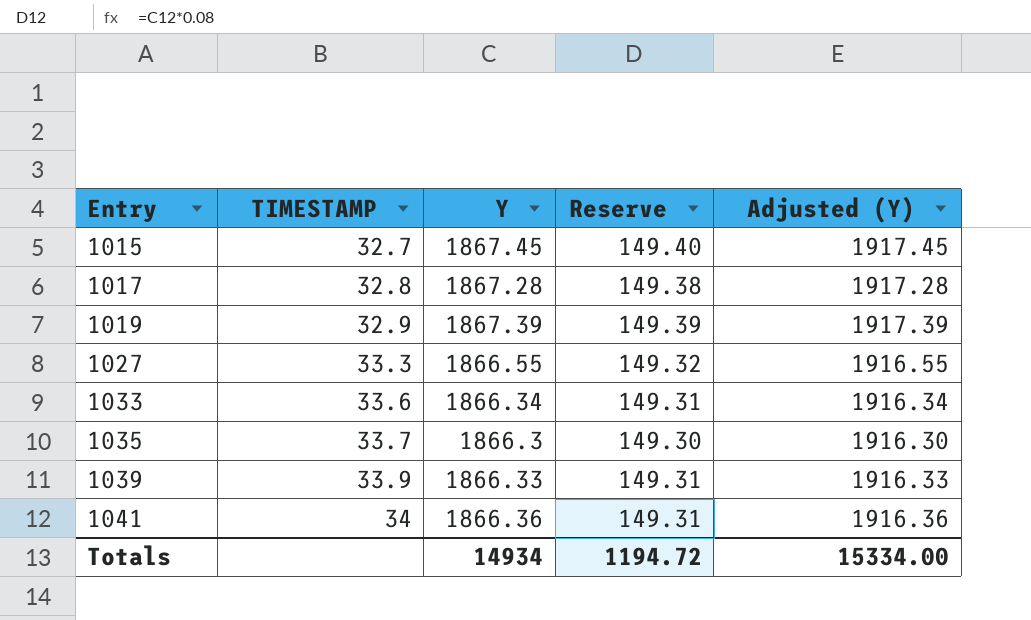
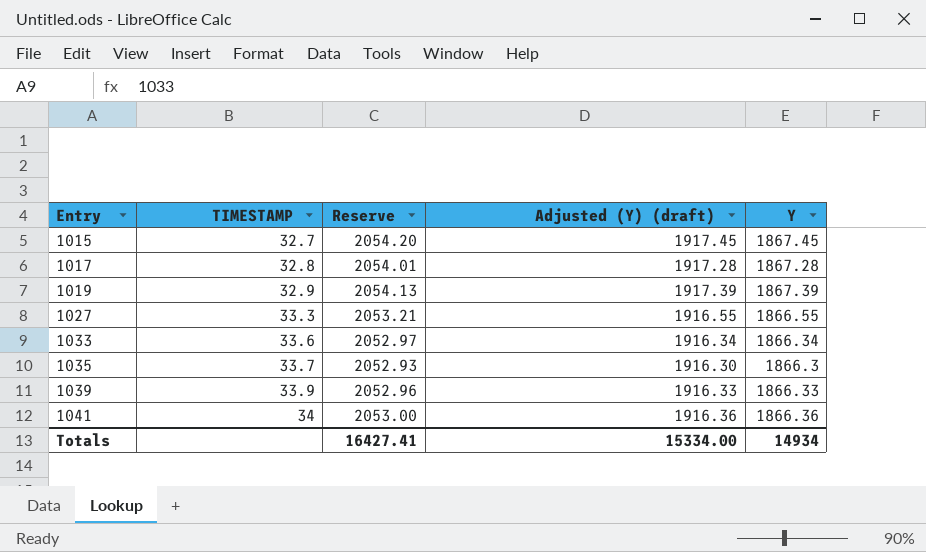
column Reserve | formula: [Y] * 0.08 -> [Y] * 1.1
column name: Adjusted (Y) -> Adjusted (Y) (draft)
column Y | position: 3 -> 5
Totals | Reserve: 1194.72 -> 16427.41

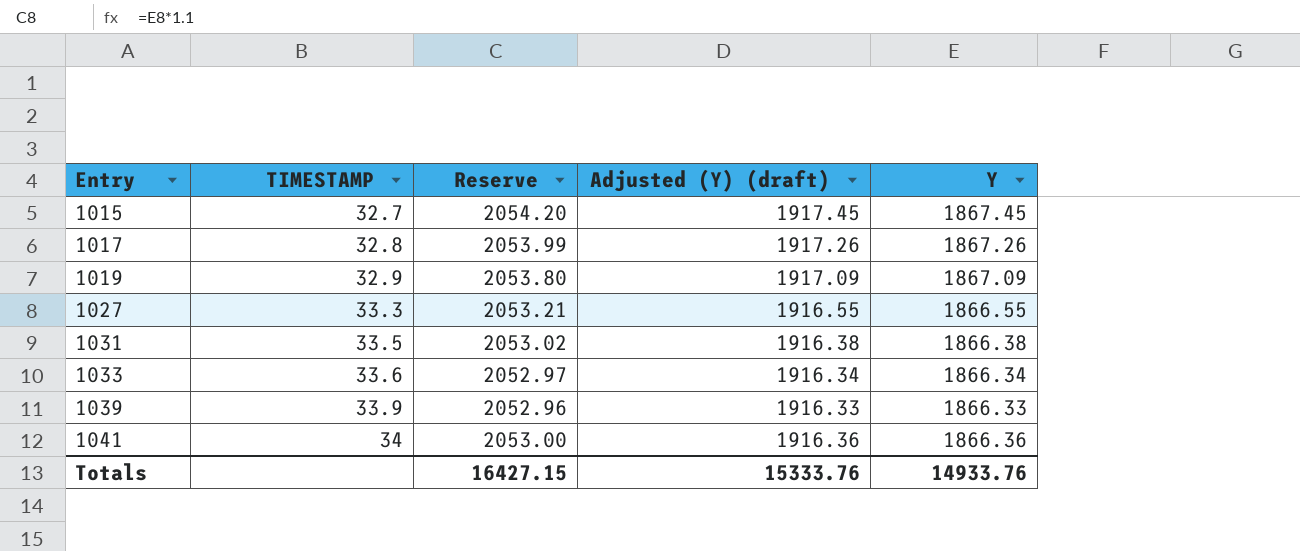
row 1035: 33.7 | 2052.93 | 1916.30 | 1866.3 -> none
1017 | Reserve: 2054.01 -> 2053.99
1017 | Adjusted (Y) (draft): 1917.28 -> 1917.26
1017 | Y: 1867.28 -> 1867.26
1019 | Reserve: 2054.13 -> 2053.80
1019 | Adjusted (Y) (draft): 1917.39 -> 1917.09
1019 | Y: 1867.39 -> 1867.09
row 1031: none -> 33.5 | 2053.02 | 1916.38 | 1866.38
Totals | Reserve: 16427.41 -> 16427.15
Totals | Adjusted (Y) (draft): 15334.00 -> 15333.76
Totals | Y: 14934 -> 14933.76

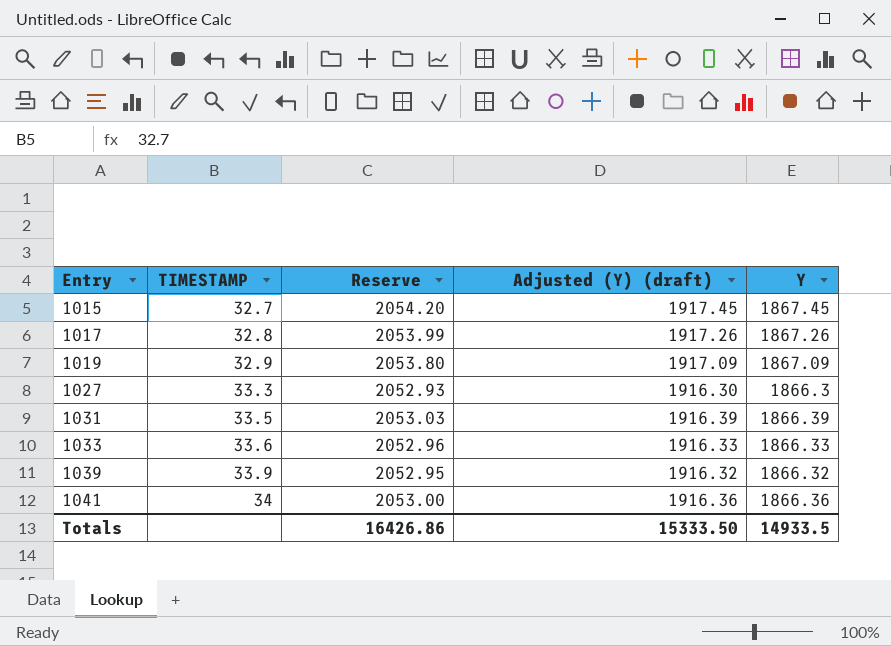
1027 | Reserve: 2053.21 -> 2052.93
1027 | Adjusted (Y) (draft): 1916.55 -> 1916.30
1027 | Y: 1866.55 -> 1866.3
1031 | Reserve: 2053.02 -> 2053.03
1031 | Adjusted (Y) (draft): 1916.38 -> 1916.39
1031 | Y: 1866.38 -> 1866.39
1033 | Reserve: 2052.97 -> 2052.96
1033 | Adjusted (Y) (draft): 1916.34 -> 1916.33
1033 | Y: 1866.34 -> 1866.33
1039 | Reserve: 2052.96 -> 2052.95
1039 | Adjusted (Y) (draft): 1916.33 -> 1916.32
1039 | Y: 1866.33 -> 1866.32
Totals | Reserve: 16427.15 -> 16426.86
Totals | Adjusted (Y) (draft): 15333.76 -> 15333.50
Totals | Y: 14933.76 -> 14933.5

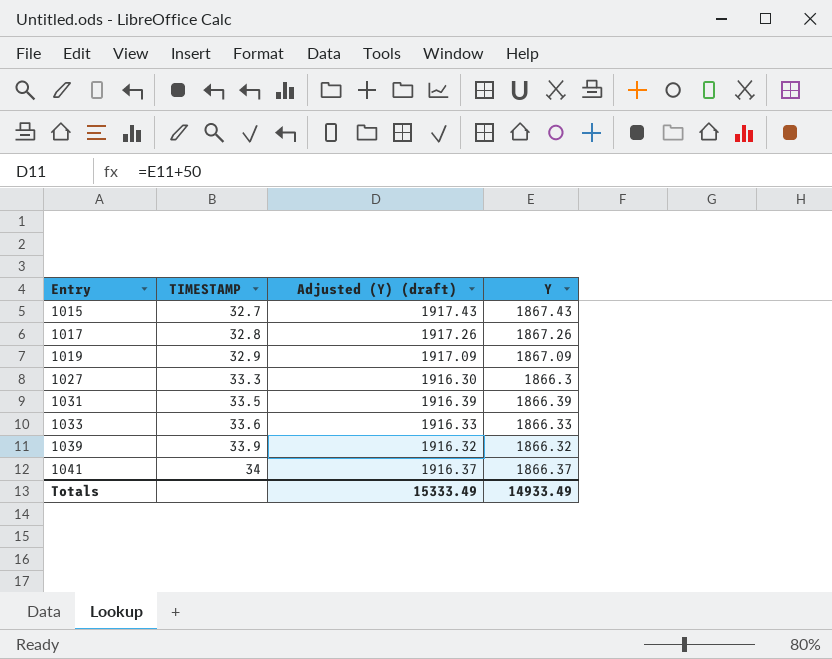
column Reserve | formula: [Y] * 1.1 -> none
1015 | Adjusted (Y) (draft): 1917.45 -> 1917.43
1015 | Y: 1867.45 -> 1867.43
1041 | Adjusted (Y) (draft): 1916.36 -> 1916.37
1041 | Y: 1866.36 -> 1866.37
Totals | Adjusted (Y) (draft): 15333.50 -> 15333.49
Totals | Y: 14933.5 -> 14933.49

